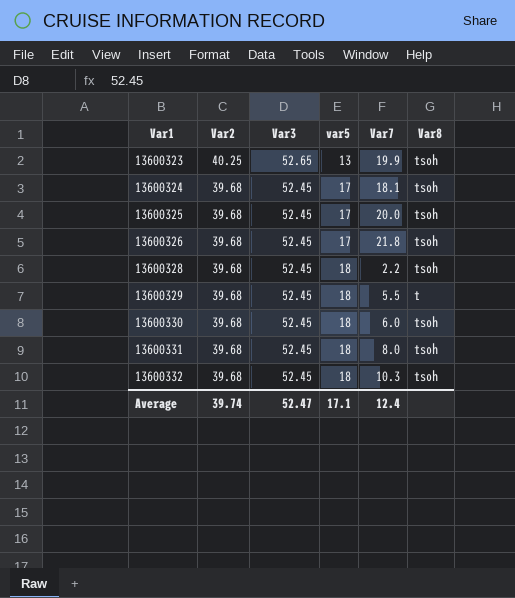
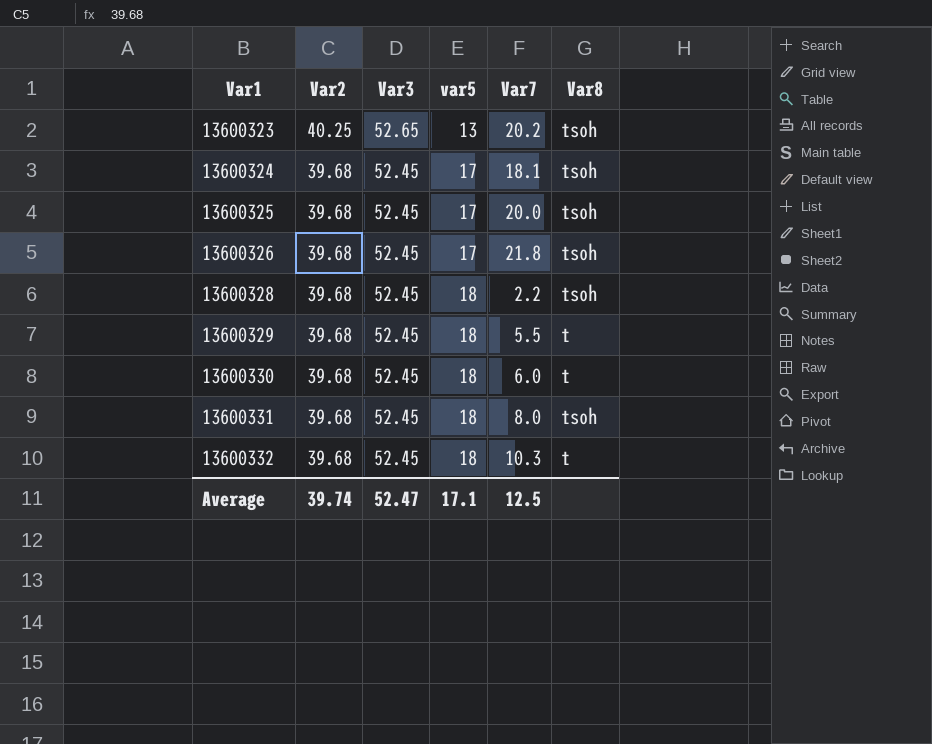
13600323 | Var7: 19.9 -> 20.2
13600330 | Var8: tsoh -> t
13600332 | Var8: tsoh -> t
Average | Var7: 12.4 -> 12.5

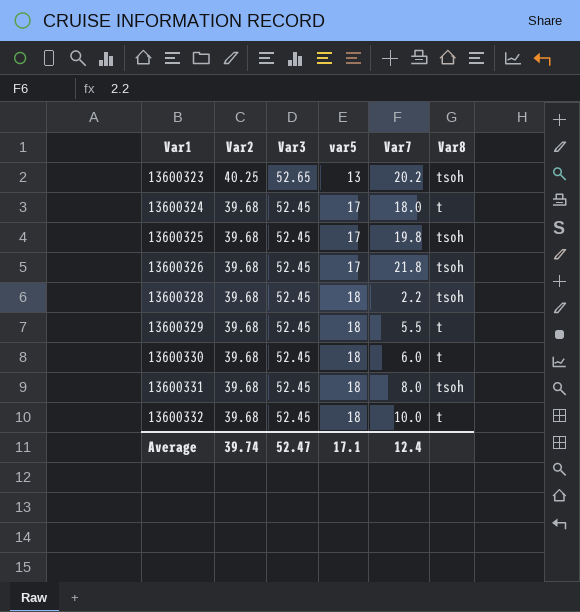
13600324 | Var7: 18.1 -> 18.0
13600324 | Var8: tsoh -> t
13600325 | Var7: 20.0 -> 19.8
13600332 | Var7: 10.3 -> 10.0
Average | Var7: 12.5 -> 12.4

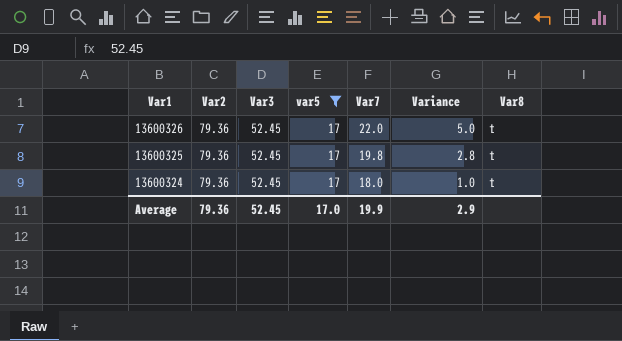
filter: none -> var5 = 17
row order: Var1 ascending -> Var1 descending
column Variance | formula: none -> [Var7] - [var5]
13600326 | Var2: 39.68 -> 79.36
13600326 | Var7: 21.8 -> 22.0
13600326 | Var8: tsoh -> t
13600325 | Var2: 39.68 -> 79.36
13600325 | Var8: tsoh -> t
13600324 | Var2: 39.68 -> 79.36
Average | Var2: 39.74 -> 79.36
Average | Var3: 52.47 -> 52.45
Average | var5: 17.1 -> 17.0
Average | Var7: 12.4 -> 19.9

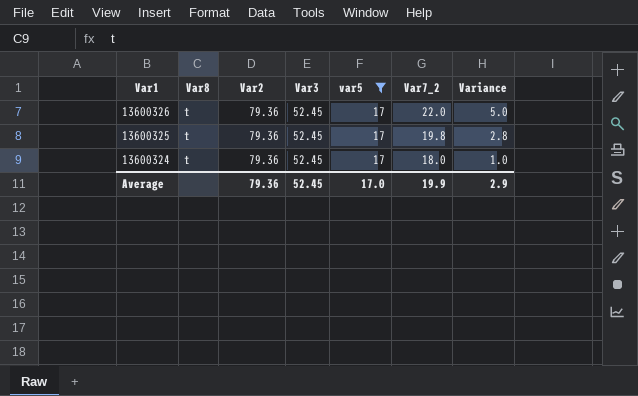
column Var8 | position: 7 -> 2
column name: Var7 -> Var7_2

